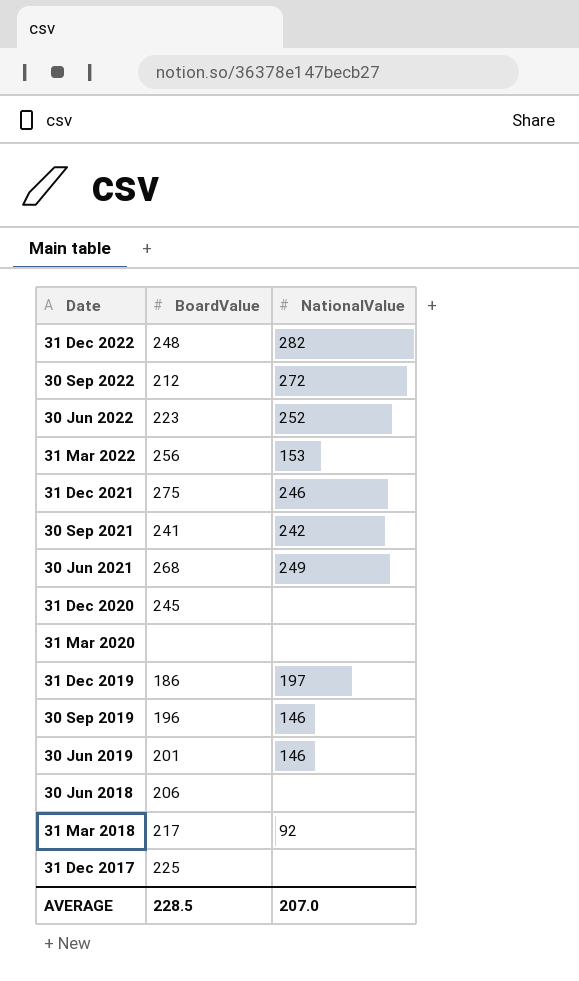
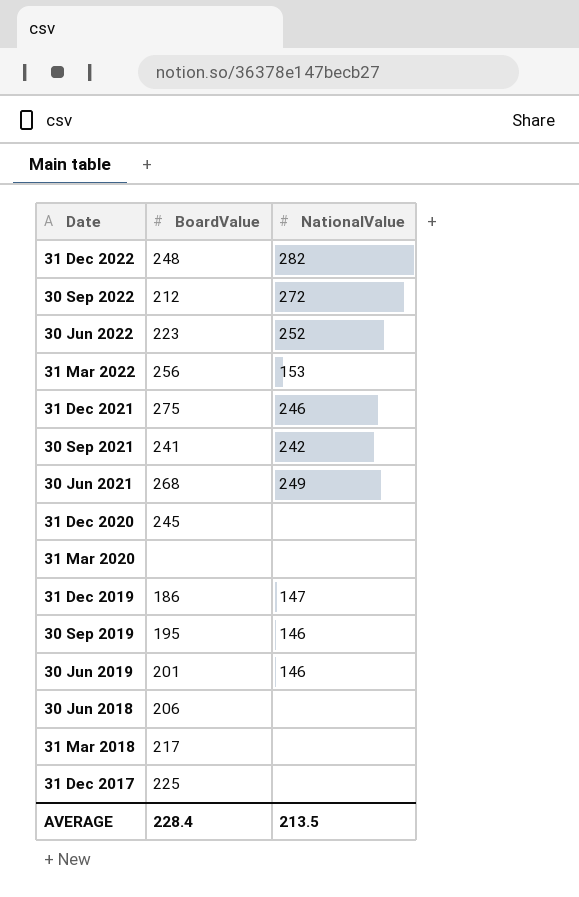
31 Dec 2019 | NationalValue: 197 -> 147
30 Sep 2019 | BoardValue: 196 -> 195
31 Mar 2018 | NationalValue: 92 -> none
AVERAGE | BoardValue: 228.5 -> 228.4
AVERAGE | NationalValue: 207.0 -> 213.5

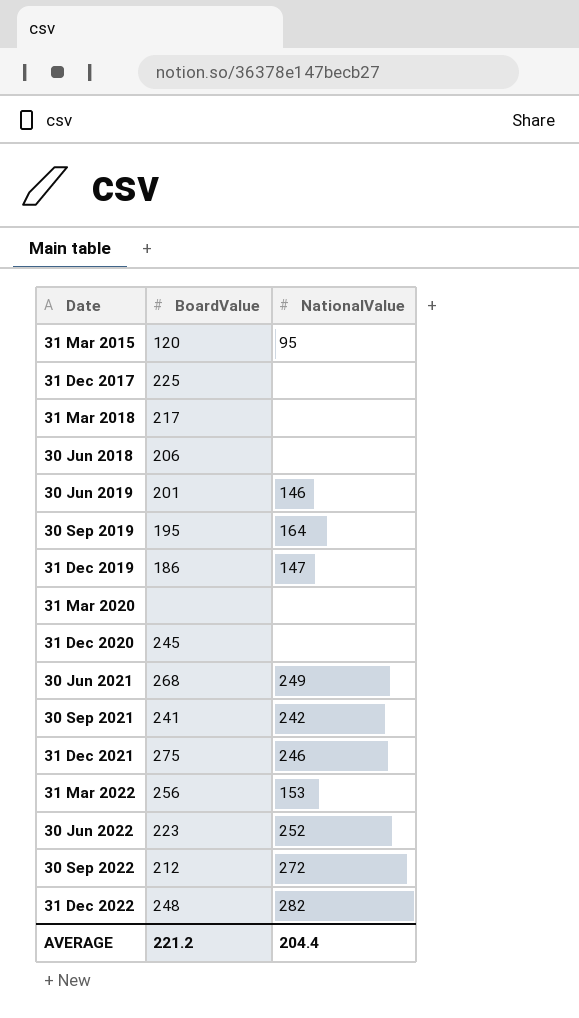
row order: Date descending -> Date ascending
row 31 Mar 2015: none -> 120 | 95
30 Sep 2019 | NationalValue: 146 -> 164
AVERAGE | BoardValue: 228.4 -> 221.2
AVERAGE | NationalValue: 213.5 -> 204.4

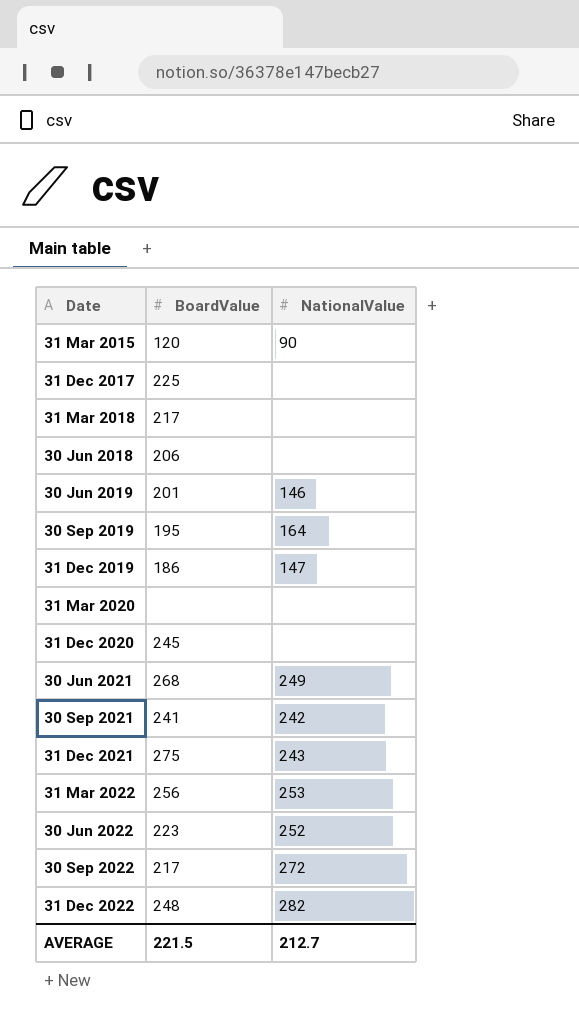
31 Mar 2015 | NationalValue: 95 -> 90
31 Dec 2021 | NationalValue: 246 -> 243
31 Mar 2022 | NationalValue: 153 -> 253
30 Sep 2022 | BoardValue: 212 -> 217
AVERAGE | BoardValue: 221.2 -> 221.5
AVERAGE | NationalValue: 204.4 -> 212.7

